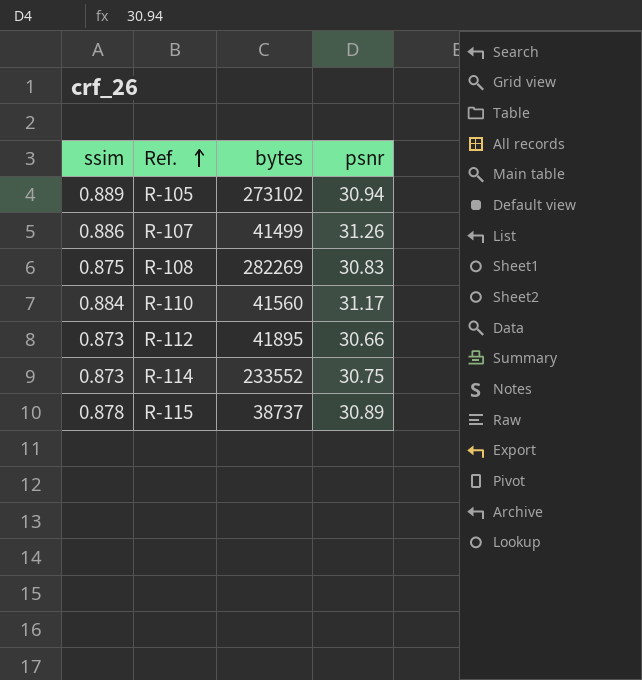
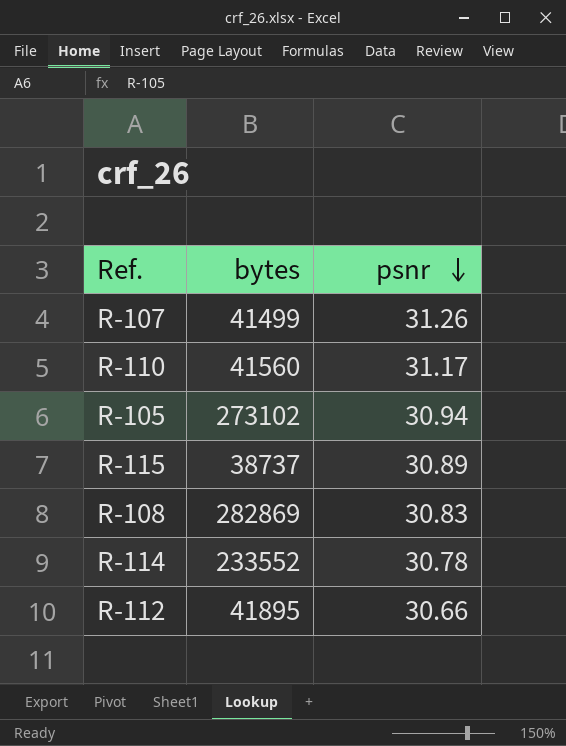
row order: Ref. ascending -> psnr descending
column ssim | position: 1 -> none
R-108 | bytes: 282269 -> 282869
R-114 | psnr: 30.75 -> 30.78

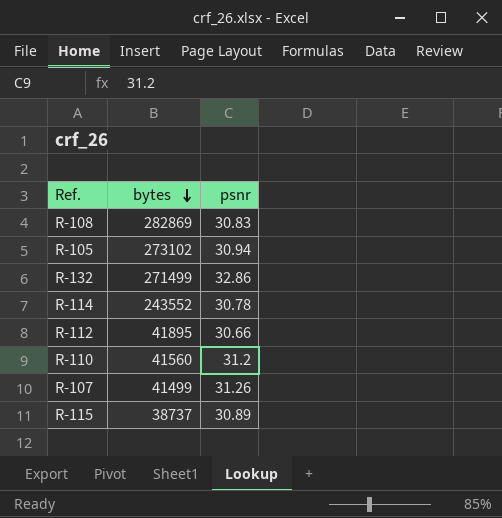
row order: psnr descending -> bytes descending
row R-132: none -> 271499 | 32.86
R-114 | bytes: 233552 -> 243552
R-110 | psnr: 31.17 -> 31.2

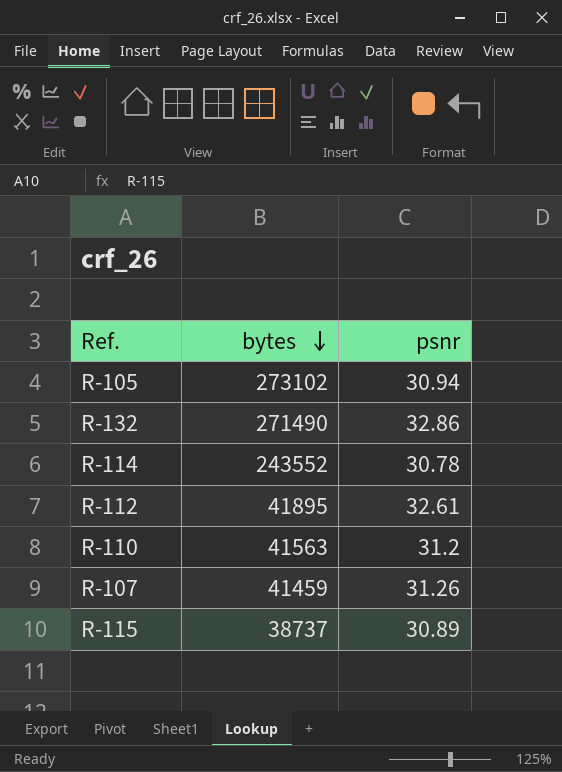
row R-108: 282869 | 30.83 -> none
R-132 | bytes: 271499 -> 271490
R-112 | psnr: 30.66 -> 32.61
R-110 | bytes: 41560 -> 41563
R-107 | bytes: 41499 -> 41459

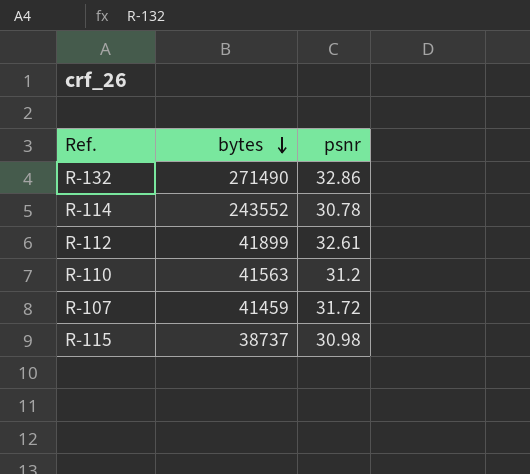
row R-105: 273102 | 30.94 -> none
R-112 | bytes: 41895 -> 41899
R-107 | psnr: 31.26 -> 31.72
R-115 | psnr: 30.89 -> 30.98

